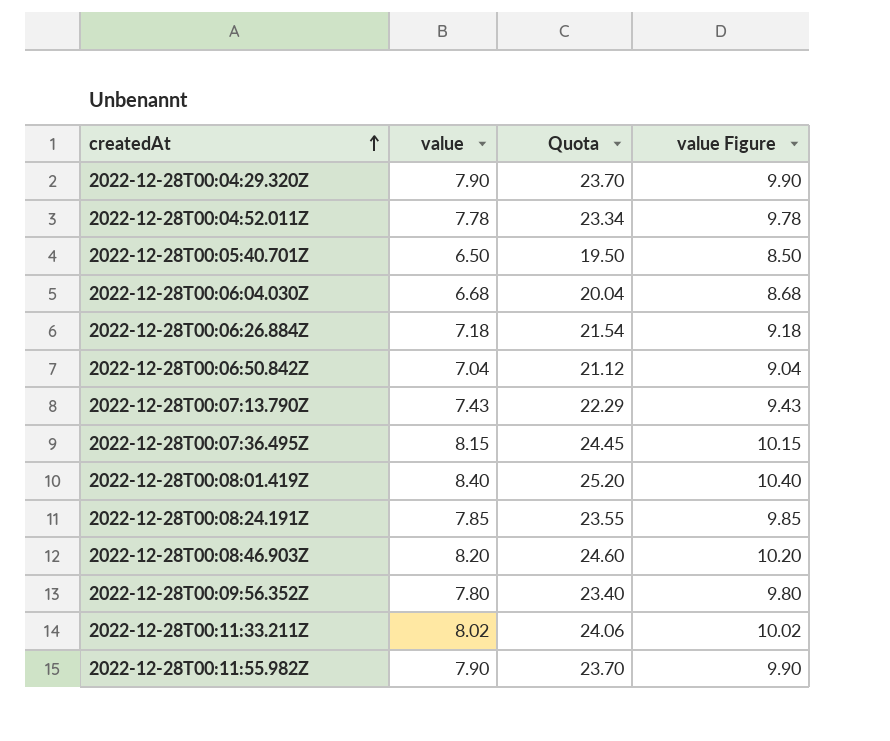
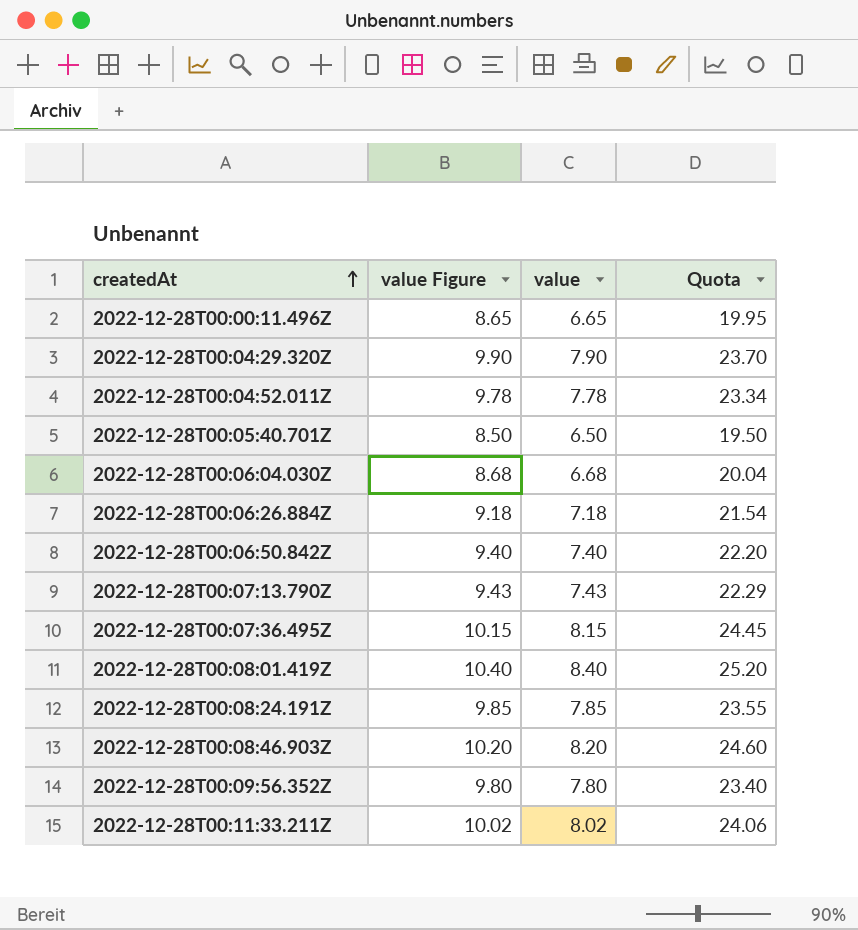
column value Figure | position: 4 -> 2
row 2022-12-28T00:11:55.982Z: 7.90 | 23.70 | 9.90 -> none
row 2022-12-28T00:00:11.496Z: none -> 8.65 | 6.65 | 19.95
2022-12-28T00:06:50.842Z | value Figure: 9.04 -> 9.40
2022-12-28T00:06:50.842Z | value: 7.04 -> 7.40
2022-12-28T00:06:50.842Z | Quota: 21.12 -> 22.20

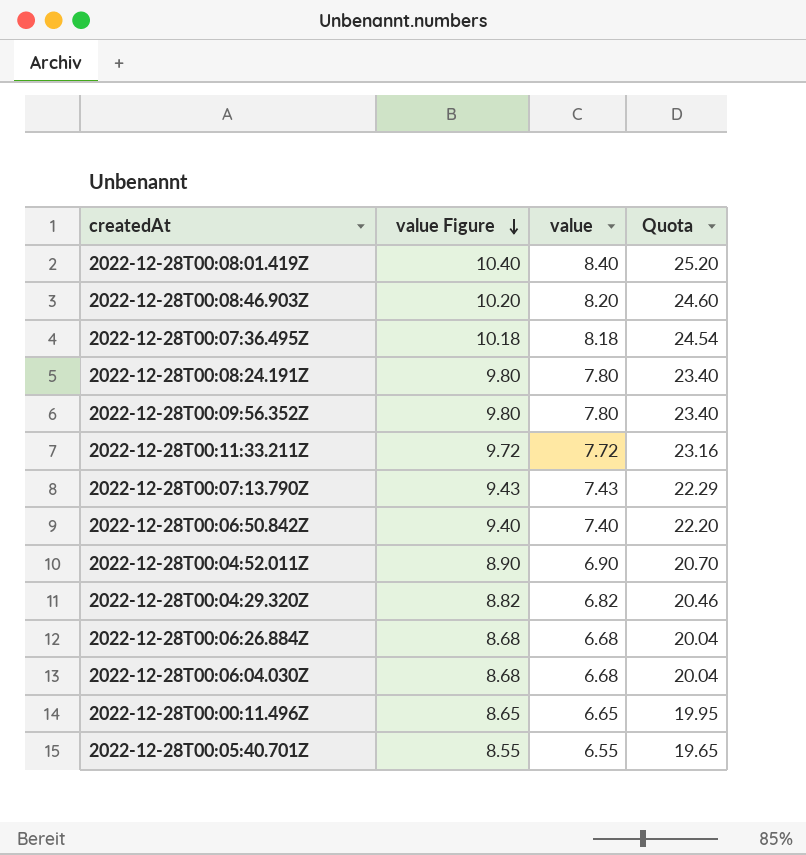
row order: createdAt ascending -> value Figure descending
2022-12-28T00:07:36.495Z | value Figure: 10.15 -> 10.18
2022-12-28T00:07:36.495Z | value: 8.15 -> 8.18
2022-12-28T00:07:36.495Z | Quota: 24.45 -> 24.54
2022-12-28T00:08:24.191Z | value Figure: 9.85 -> 9.80
2022-12-28T00:08:24.191Z | value: 7.85 -> 7.80
2022-12-28T00:08:24.191Z | Quota: 23.55 -> 23.40
2022-12-28T00:11:33.211Z | value Figure: 10.02 -> 9.72
2022-12-28T00:11:33.211Z | value: 8.02 -> 7.72
2022-12-28T00:11:33.211Z | Quota: 24.06 -> 23.16
2022-12-28T00:04:52.011Z | value Figure: 9.78 -> 8.90
2022-12-28T00:04:52.011Z | value: 7.78 -> 6.90
2022-12-28T00:04:52.011Z | Quota: 23.34 -> 20.70
2022-12-28T00:04:29.320Z | value Figure: 9.90 -> 8.82
2022-12-28T00:04:29.320Z | value: 7.90 -> 6.82
2022-12-28T00:04:29.320Z | Quota: 23.70 -> 20.46
2022-12-28T00:06:26.884Z | value Figure: 9.18 -> 8.68
2022-12-28T00:06:26.884Z | value: 7.18 -> 6.68
2022-12-28T00:06:26.884Z | Quota: 21.54 -> 20.04
2022-12-28T00:05:40.701Z | value Figure: 8.50 -> 8.55
2022-12-28T00:05:40.701Z | value: 6.50 -> 6.55
2022-12-28T00:05:40.701Z | Quota: 19.50 -> 19.65

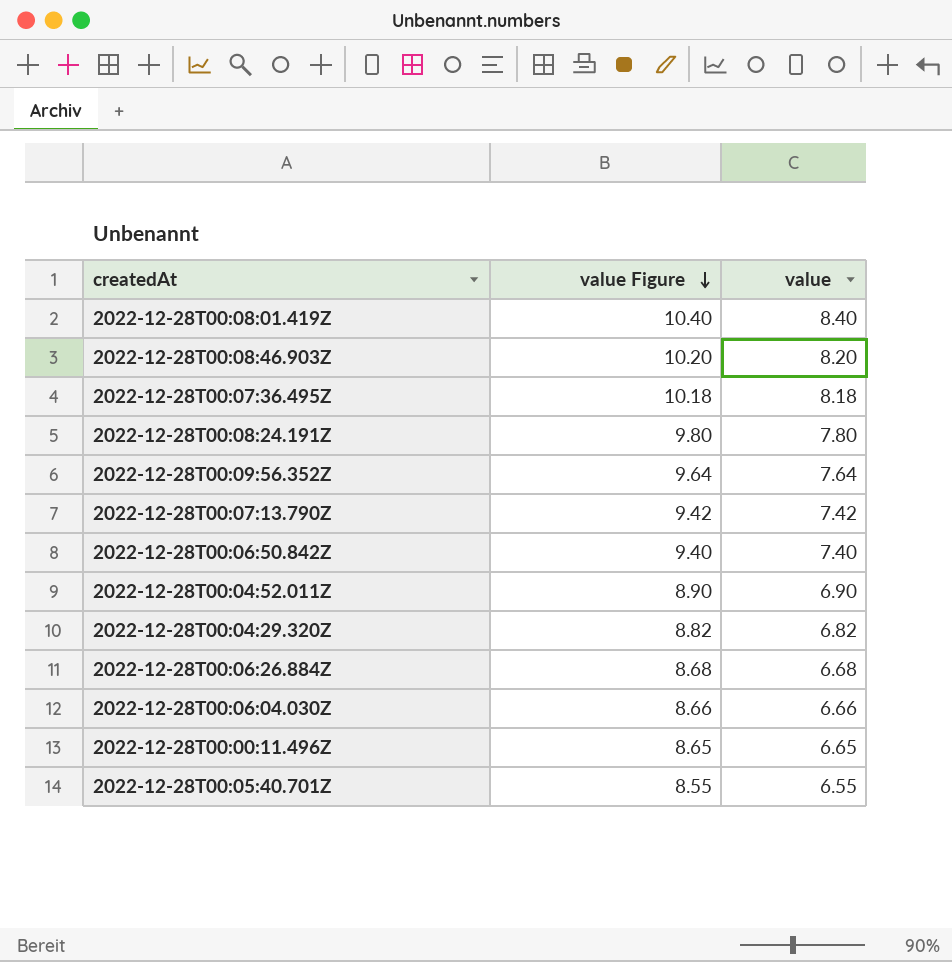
column Quota | formula: [value] * 3 -> none
row 2022-12-28T00:11:33.211Z: 9.72 | 7.72 | 23.16 -> none
2022-12-28T00:09:56.352Z | value Figure: 9.80 -> 9.64
2022-12-28T00:09:56.352Z | value: 7.80 -> 7.64
2022-12-28T00:07:13.790Z | value Figure: 9.43 -> 9.42
2022-12-28T00:07:13.790Z | value: 7.43 -> 7.42
2022-12-28T00:06:04.030Z | value Figure: 8.68 -> 8.66
2022-12-28T00:06:04.030Z | value: 6.68 -> 6.66

